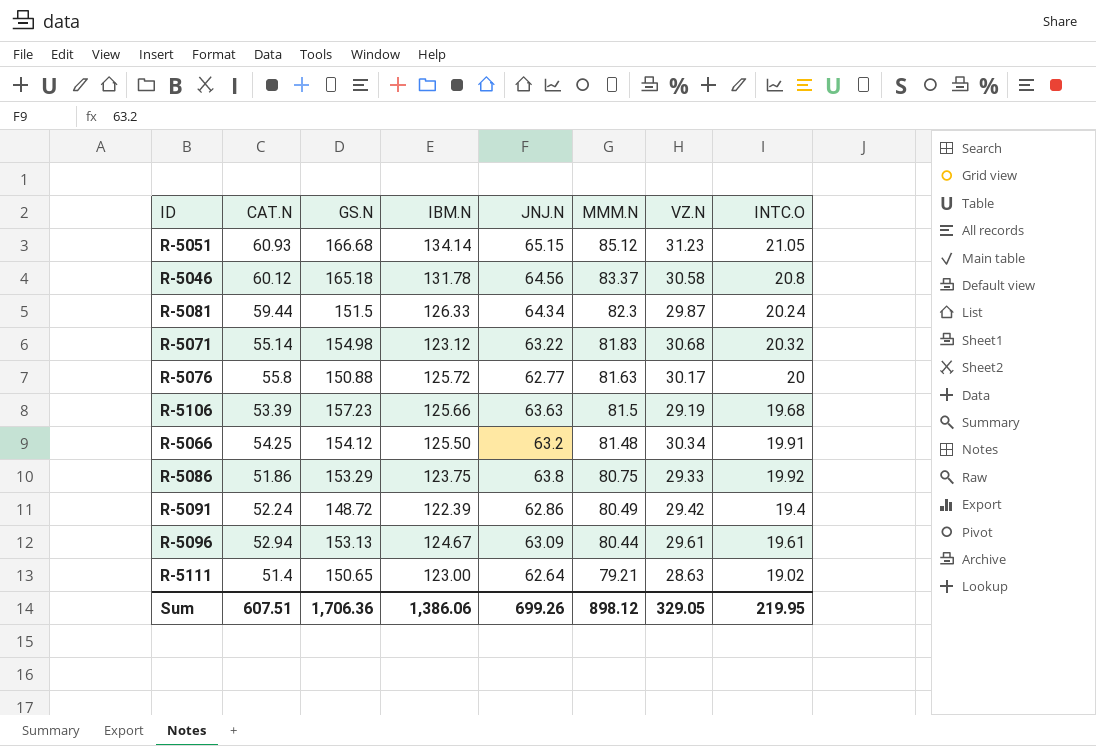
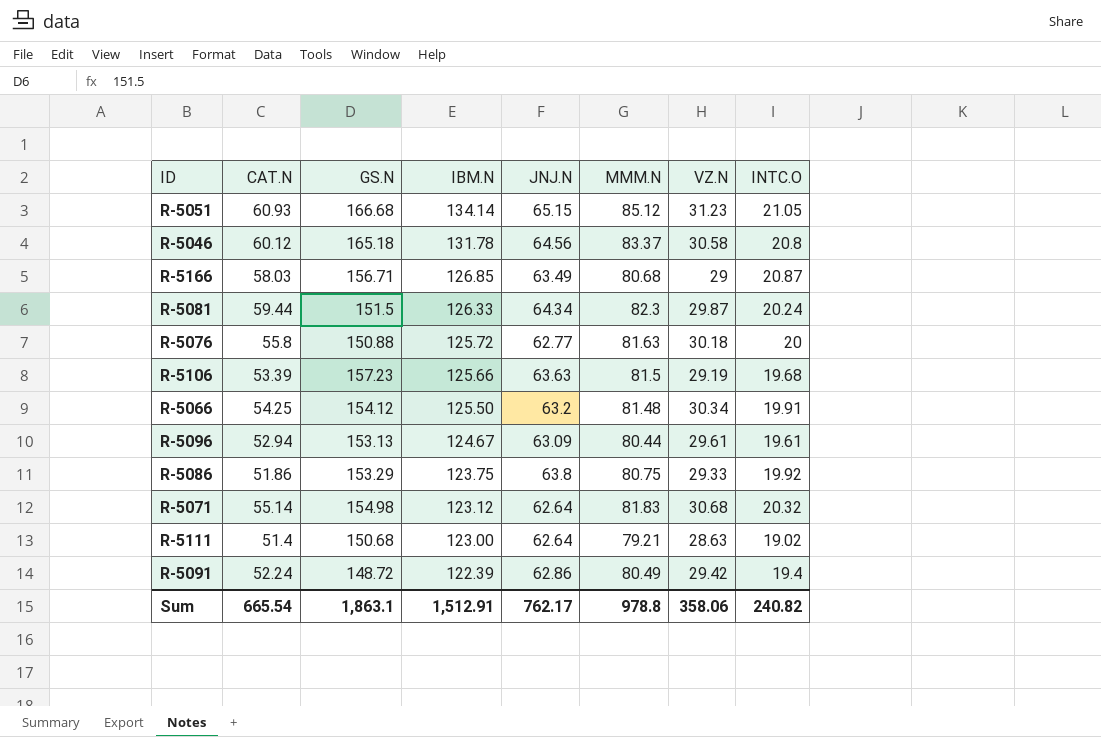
row order: MMM.N descending -> IBM.N descending
row R-5166: none -> 58.03 | 156.71 | 126.85 | 63.49 | 80.68 | 29 | 20.87
R-5076 | VZ.N: 30.17 -> 30.18
R-5071 | JNJ.N: 63.22 -> 62.64
R-5111 | GS.N: 150.65 -> 150.68
Sum | CAT.N: 607.51 -> 665.54
Sum | GS.N: 1,706.36 -> 1,863.1
Sum | IBM.N: 1,386.06 -> 1,512.91
Sum | JNJ.N: 699.26 -> 762.17
Sum | MMM.N: 898.12 -> 978.8
Sum | VZ.N: 329.05 -> 358.06
Sum | INTC.O: 219.95 -> 240.82

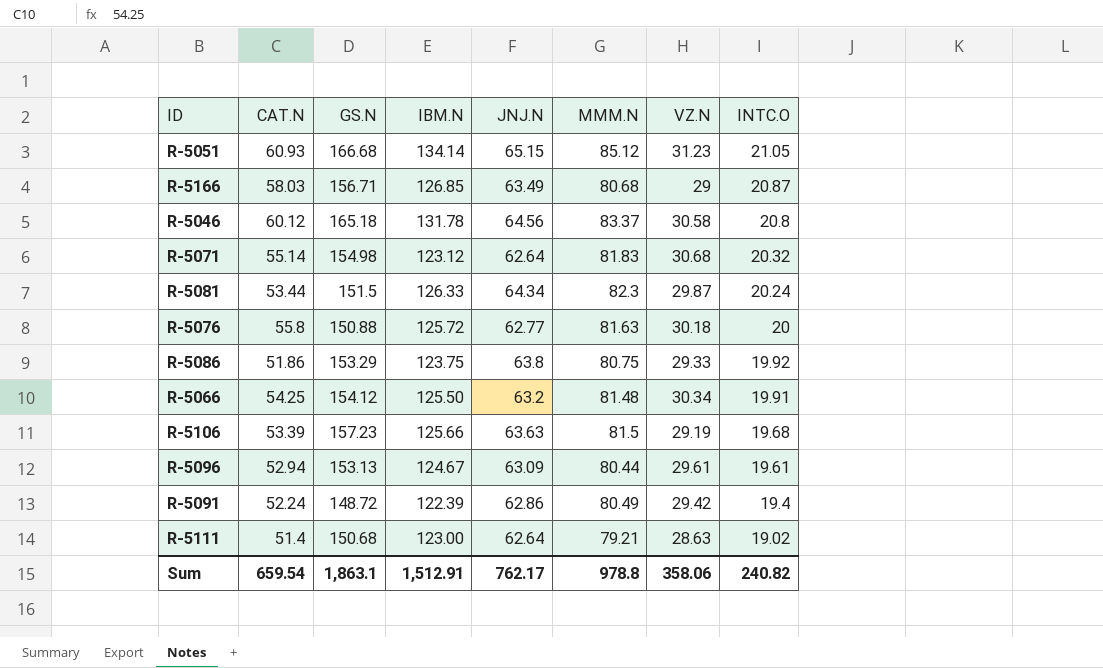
row order: IBM.N descending -> INTC.O descending
R-5081 | CAT.N: 59.44 -> 53.44
Sum | CAT.N: 665.54 -> 659.54

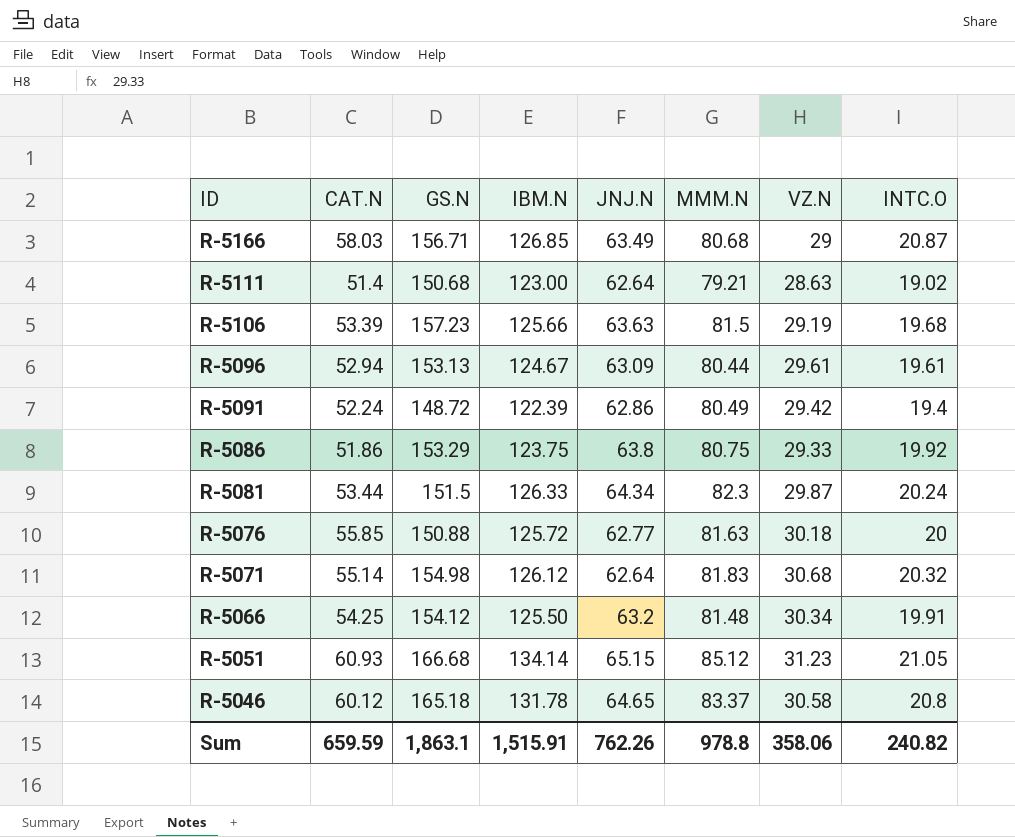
row order: INTC.O descending -> ID descending
R-5076 | CAT.N: 55.8 -> 55.85
R-5071 | IBM.N: 123.12 -> 126.12
R-5046 | JNJ.N: 64.56 -> 64.65
Sum | CAT.N: 659.54 -> 659.59
Sum | IBM.N: 1,512.91 -> 1,515.91
Sum | JNJ.N: 762.17 -> 762.26

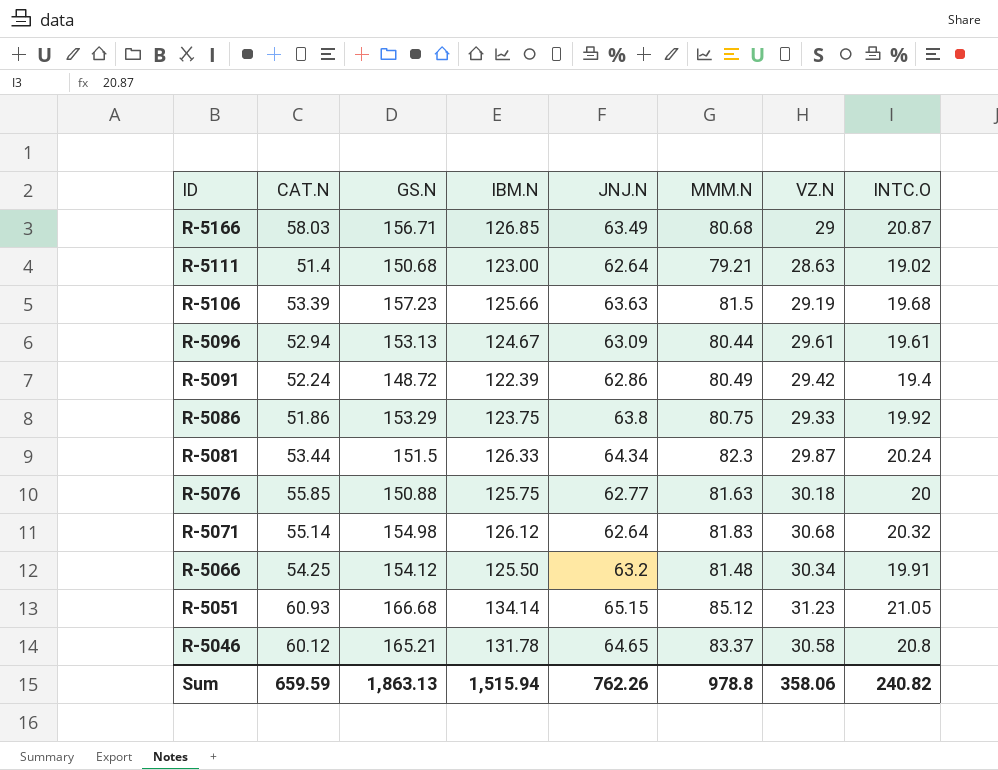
R-5076 | IBM.N: 125.72 -> 125.75
R-5046 | GS.N: 165.18 -> 165.21
Sum | GS.N: 1,863.1 -> 1,863.13
Sum | IBM.N: 1,515.91 -> 1,515.94

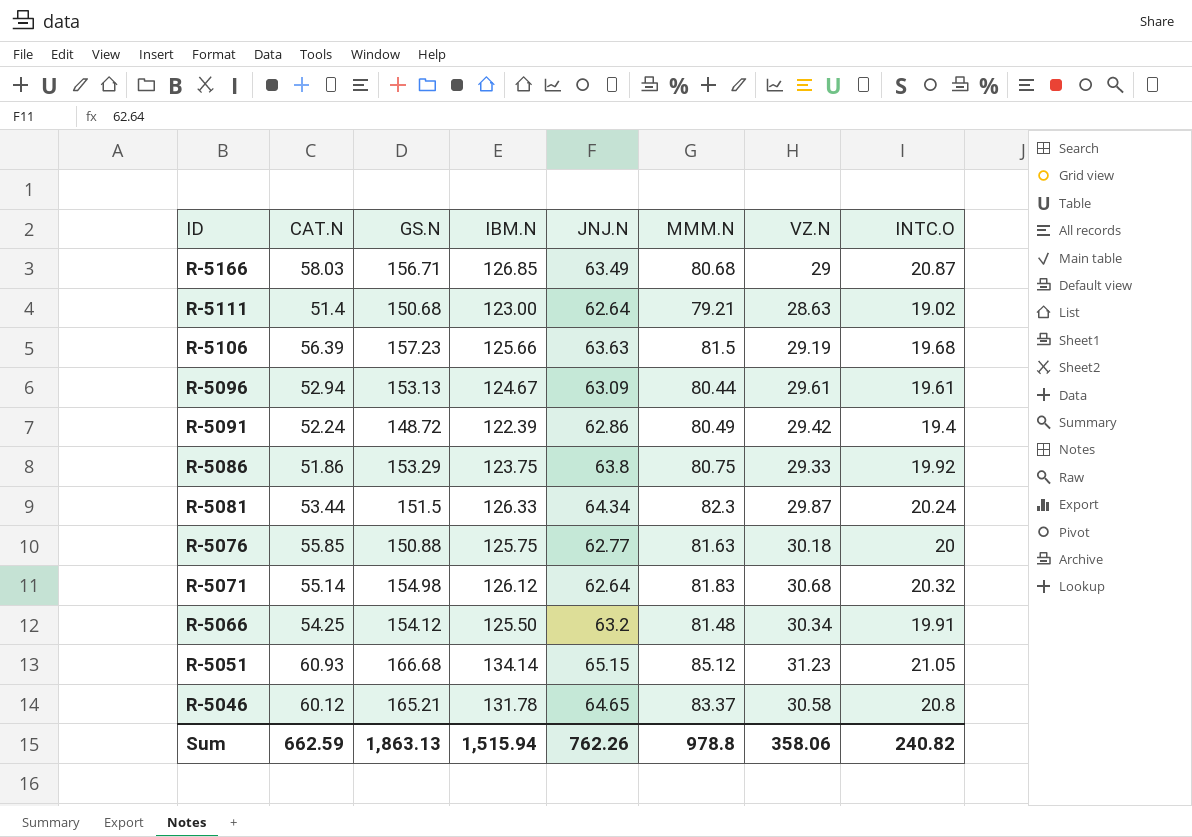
R-5106 | CAT.N: 53.39 -> 56.39
Sum | CAT.N: 659.59 -> 662.59

